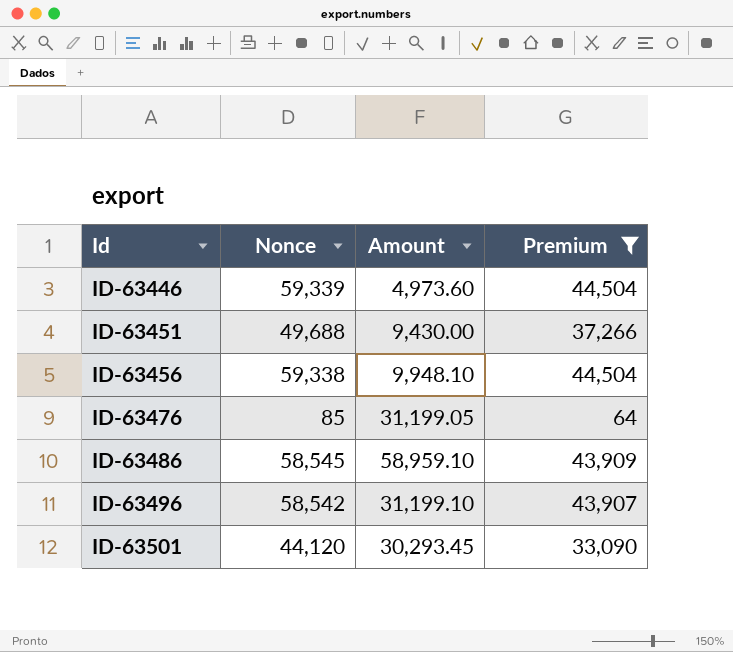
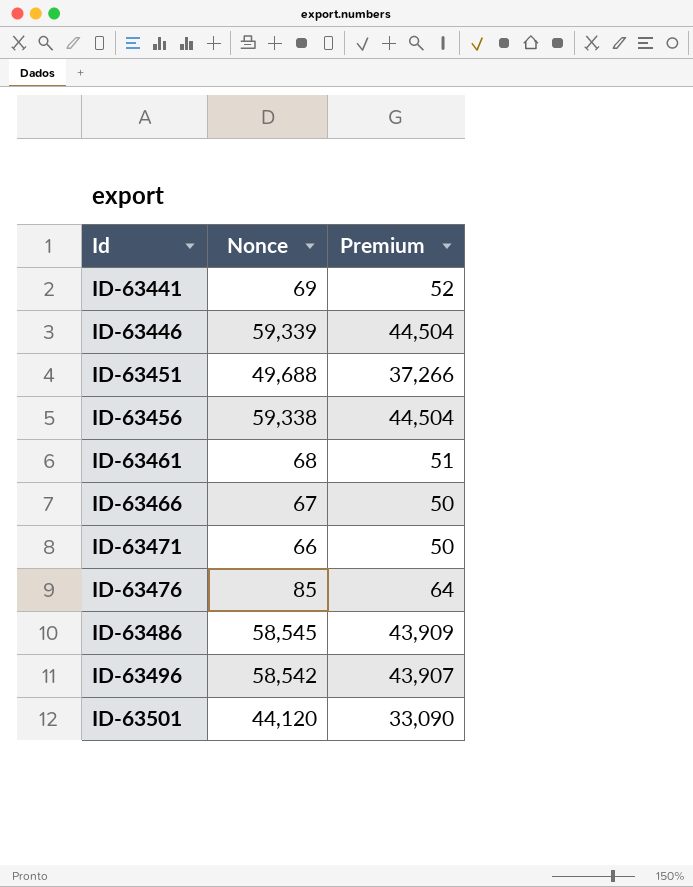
filter: Premium >= 64 -> none
column Amount | position: 3 -> none

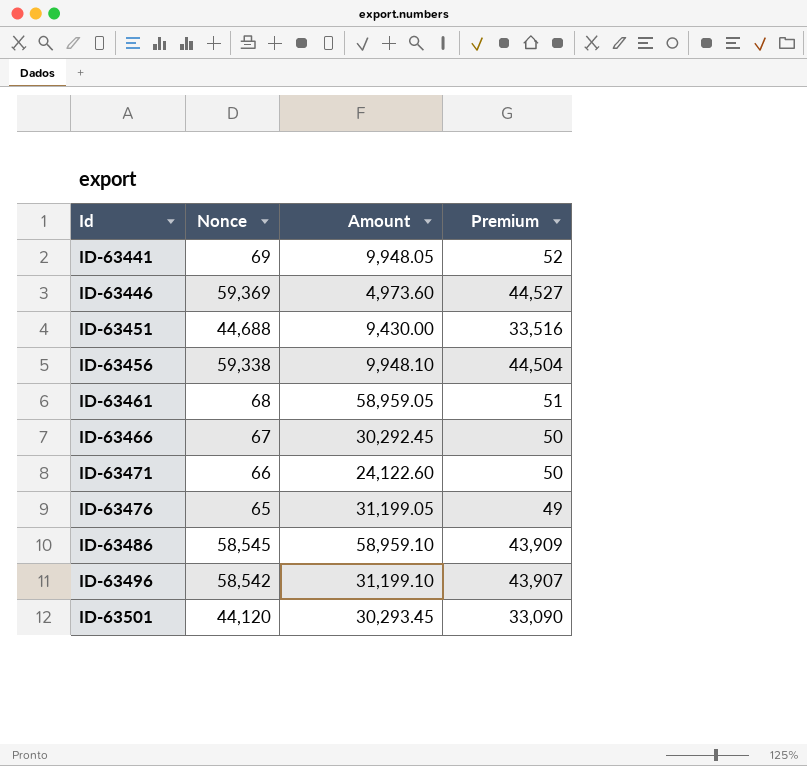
column Amount | position: none -> 3
ID-63446 | Nonce: 59,339 -> 59,369
ID-63446 | Premium: 44,504 -> 44,527
ID-63451 | Nonce: 49,688 -> 44,688
ID-63451 | Premium: 37,266 -> 33,516
ID-63476 | Nonce: 85 -> 65
ID-63476 | Premium: 64 -> 49

